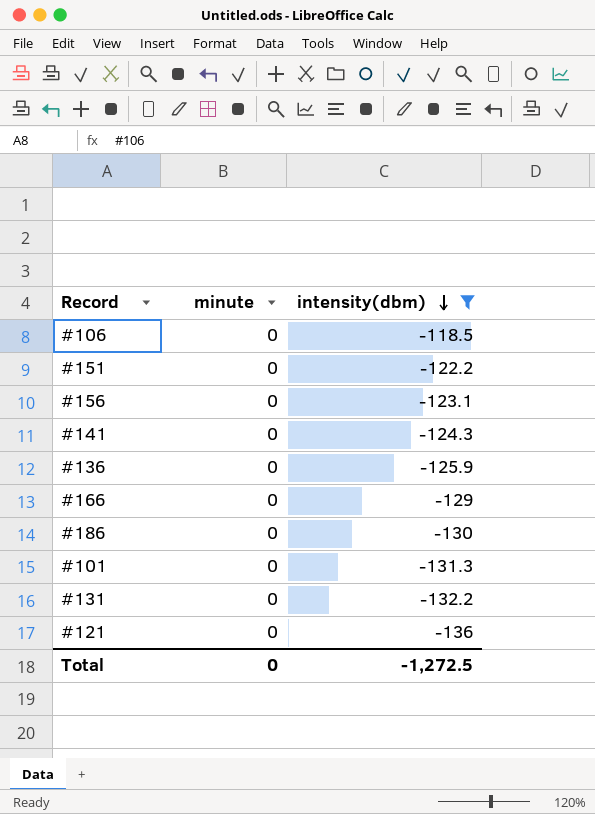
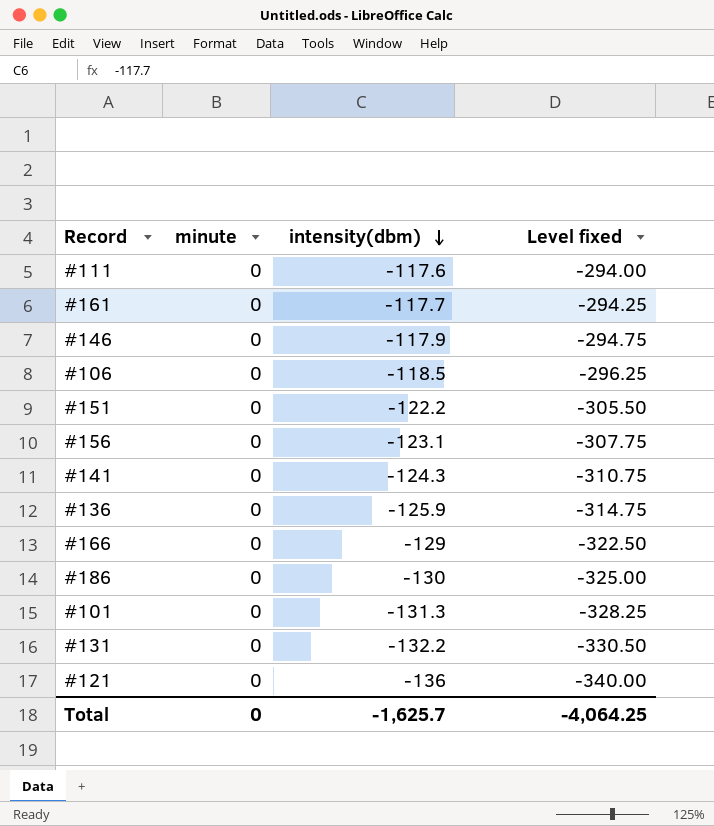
filter: intensity(dbm) <= -118.5 -> none
column Level fixed | formula: none -> [intensity(dbm)] * 2.5
Total | intensity(dbm): -1,272.5 -> -1,625.7

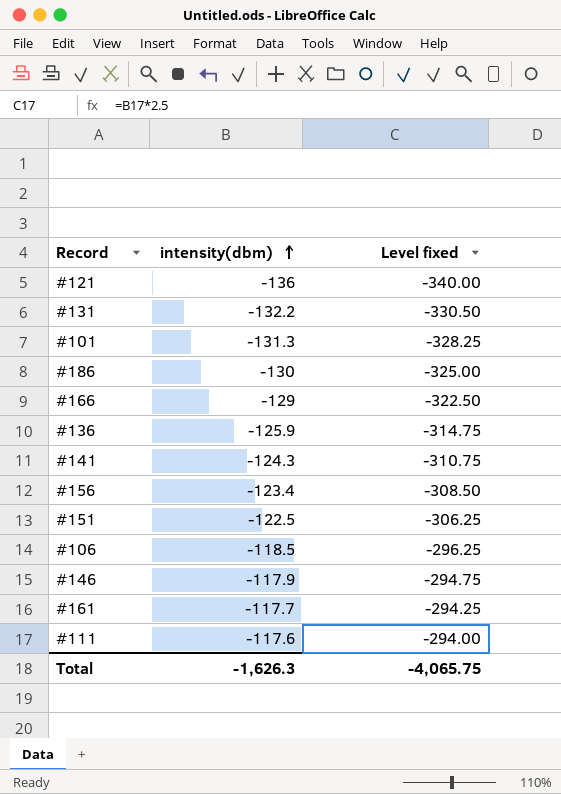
row order: intensity(dbm) descending -> intensity(dbm) ascending
column minute | position: 2 -> none
#156 | intensity(dbm): -123.1 -> -123.4
#156 | Level fixed: -307.75 -> -308.50
#151 | intensity(dbm): -122.2 -> -122.5
#151 | Level fixed: -305.50 -> -306.25
Total | intensity(dbm): -1,625.7 -> -1,626.3
Total | Level fixed: -4,064.25 -> -4,065.75

